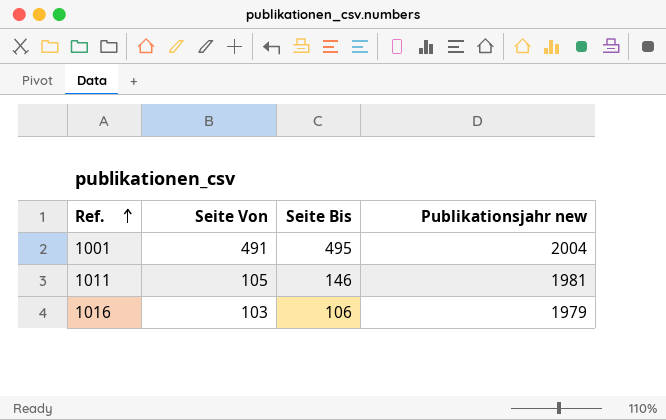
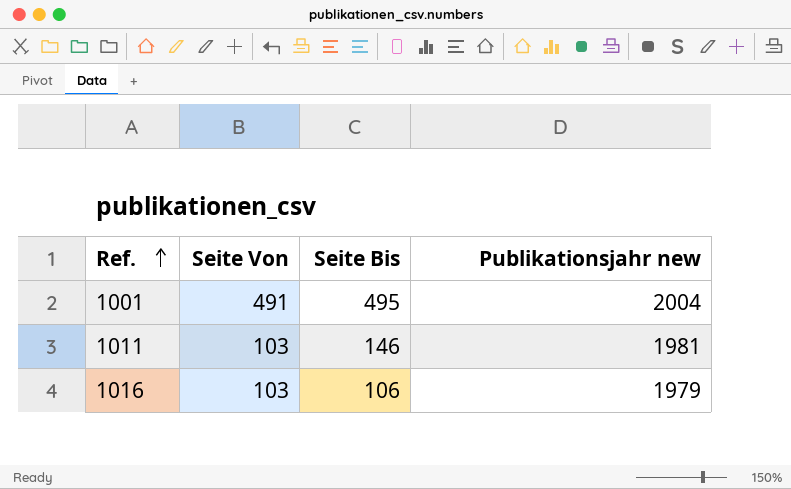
1011 | Seite Von: 105 -> 103

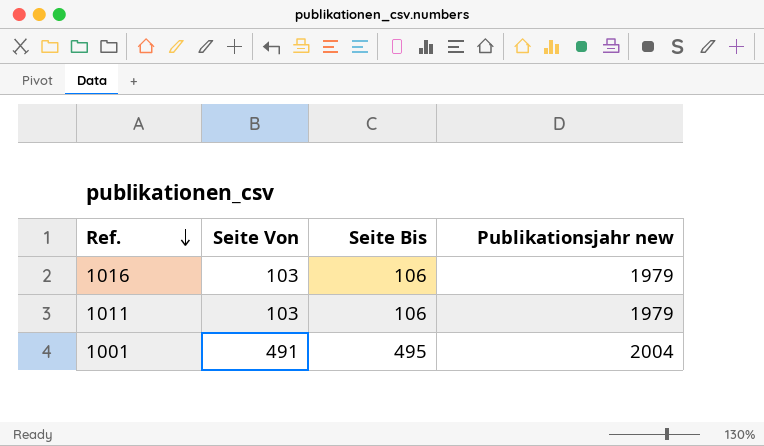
row order: Ref. ascending -> Ref. descending
1011 | Seite Bis: 146 -> 106
1011 | Publikationsjahr new: 1981 -> 1979

